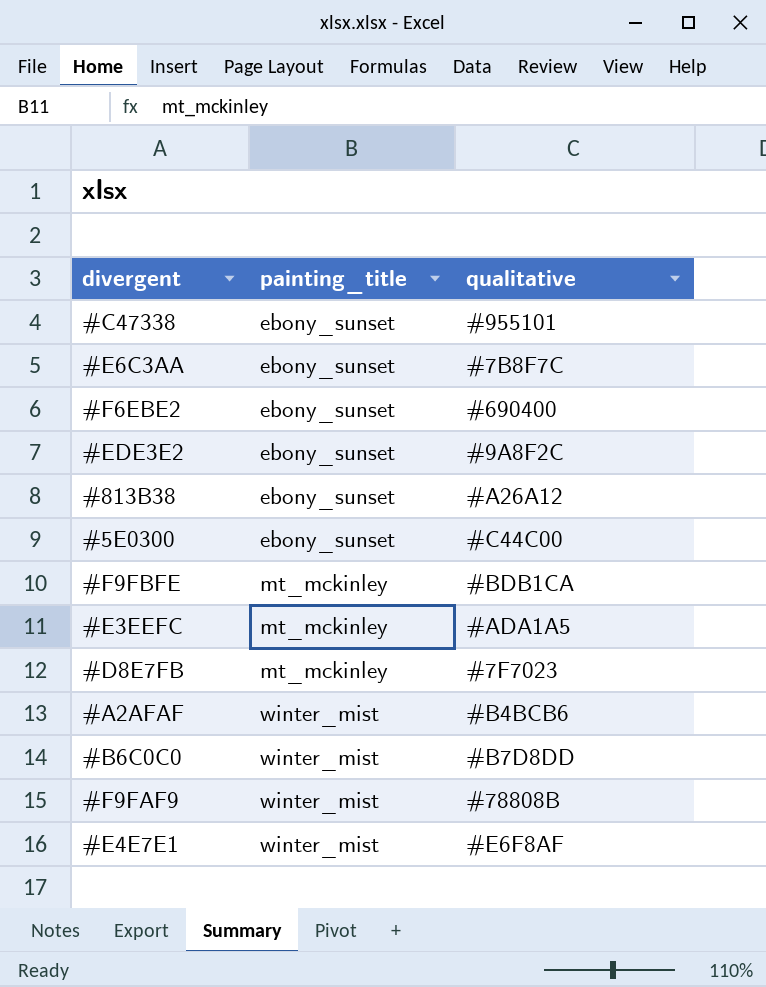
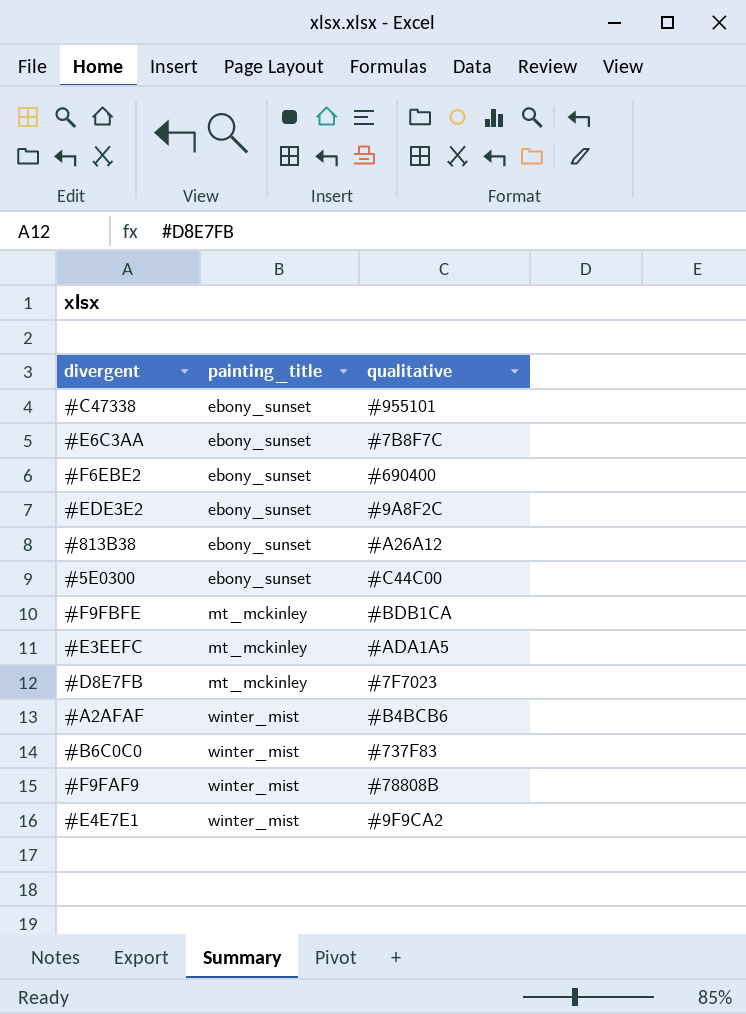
#B6C0C0 | qualitative: #B7D8DD -> #737F83
#E4E7E1 | qualitative: #E6F8AF -> #9F9CA2

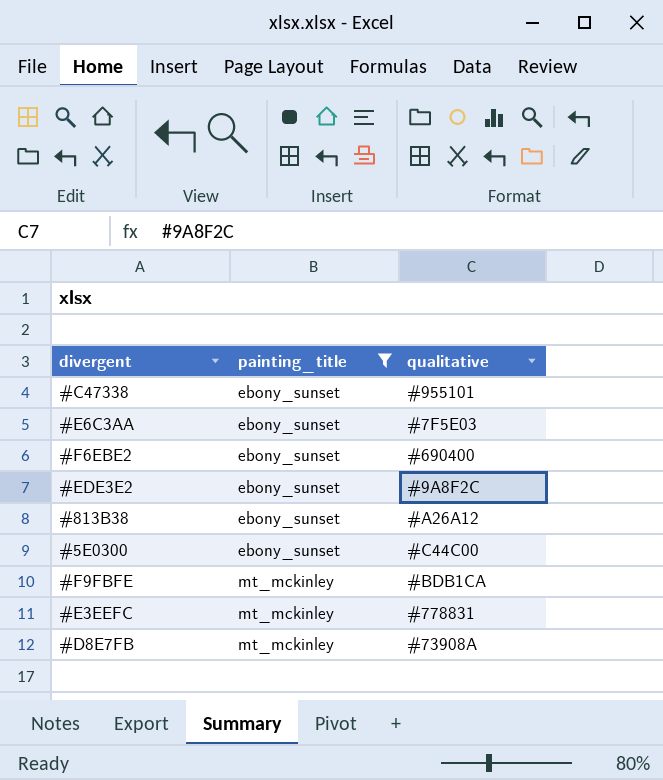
filter: none -> painting_title != winter_mist
#E6C3AA | qualitative: #7B8F7C -> #7F5E03
#E3EEFC | qualitative: #ADA1A5 -> #778831
#D8E7FB | qualitative: #7F7023 -> #73908A

